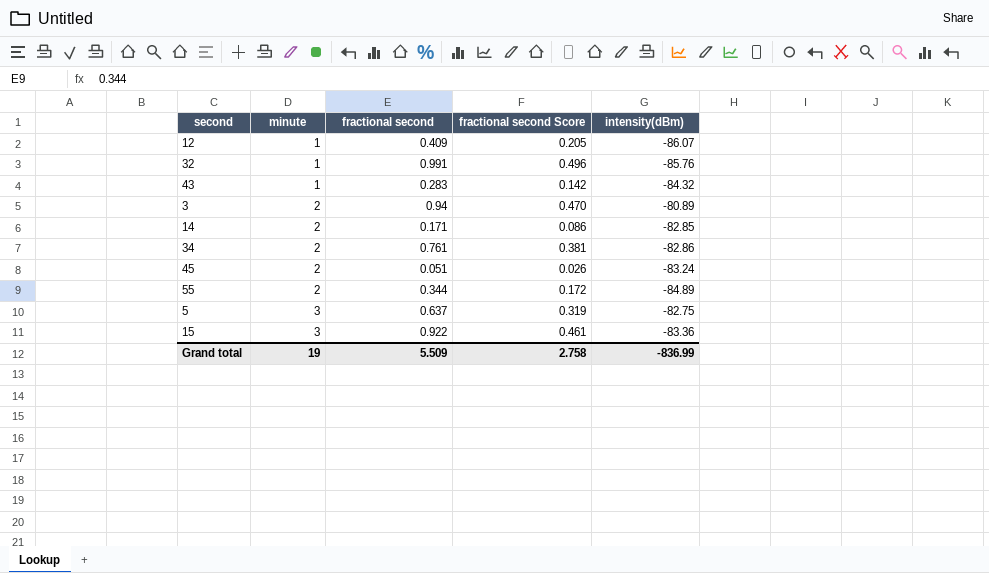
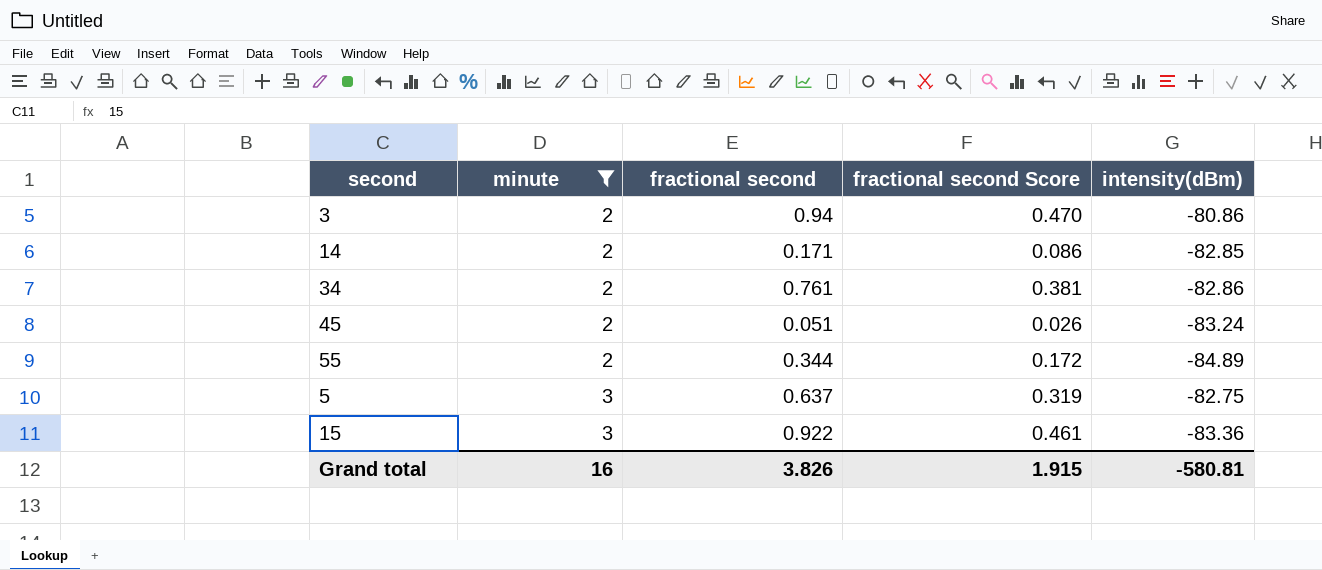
filter: none -> minute != 1
3 | intensity(dBm): -80.89 -> -80.86
Grand total | minute: 19 -> 16
Grand total | fractional second: 5.509 -> 3.826
Grand total | fractional second Score: 2.758 -> 1.915
Grand total | intensity(dBm): -836.99 -> -580.81

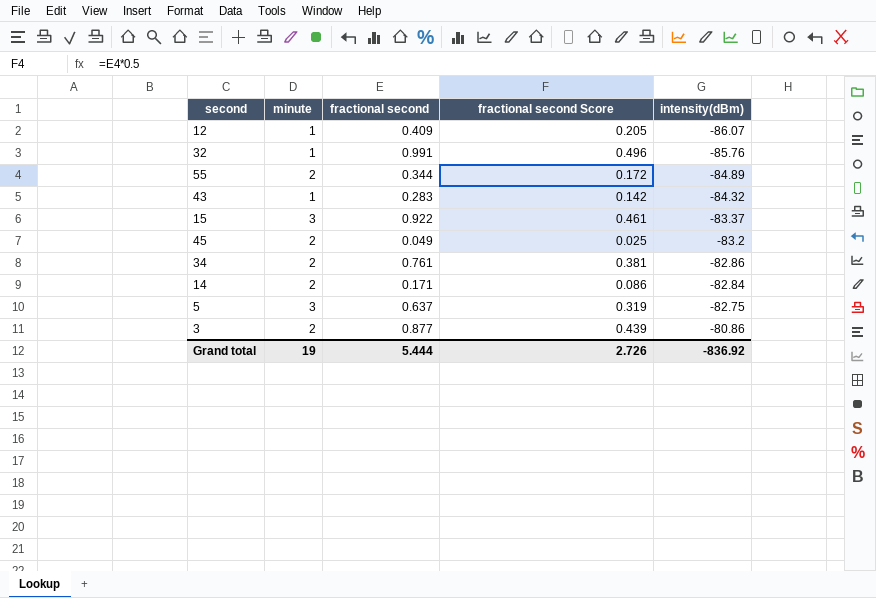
filter: minute != 1 -> none
row order: minute ascending -> intensity(dBm) ascending
15 | intensity(dBm): -83.36 -> -83.37
45 | fractional second: 0.051 -> 0.049
45 | fractional second Score: 0.026 -> 0.025
45 | intensity(dBm): -83.24 -> -83.2
14 | intensity(dBm): -82.85 -> -82.84
3 | fractional second: 0.94 -> 0.877
3 | fractional second Score: 0.470 -> 0.439
Grand total | minute: 16 -> 19
Grand total | fractional second: 3.826 -> 5.444
Grand total | fractional second Score: 1.915 -> 2.726
Grand total | intensity(dBm): -580.81 -> -836.92

